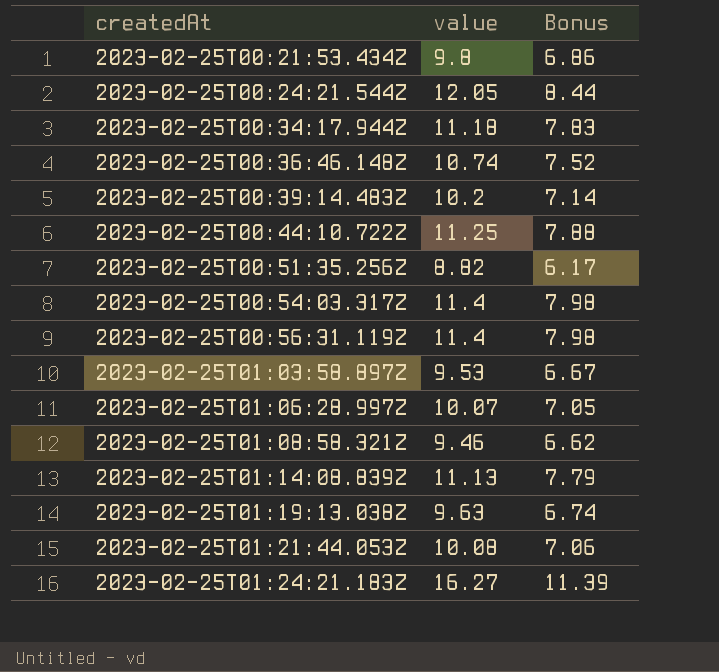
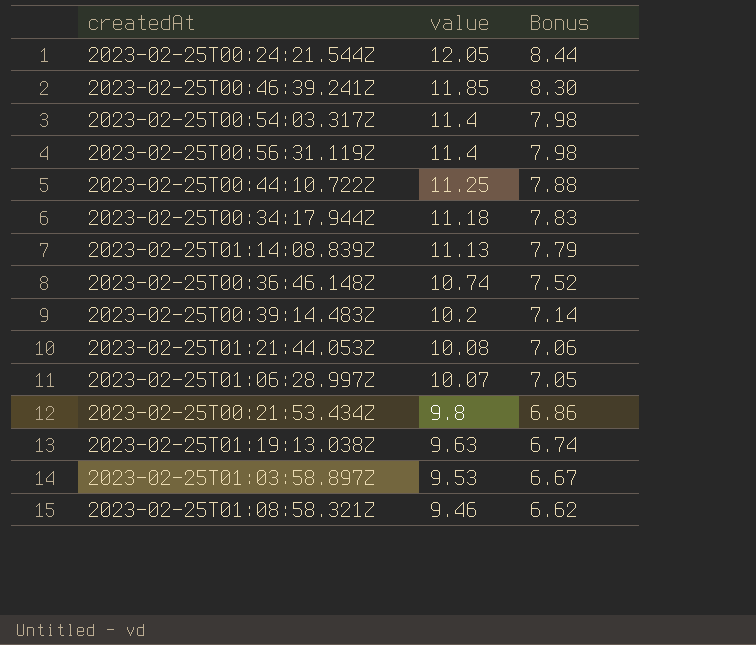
row order: createdAt ascending -> value descending
row 2023-02-25T00:51:35.256Z: 8.82 | 6.17 -> none
row 2023-02-25T01:24:21.183Z: 16.27 | 11.39 -> none
row 2023-02-25T00:46:39.241Z: none -> 11.85 | 8.30

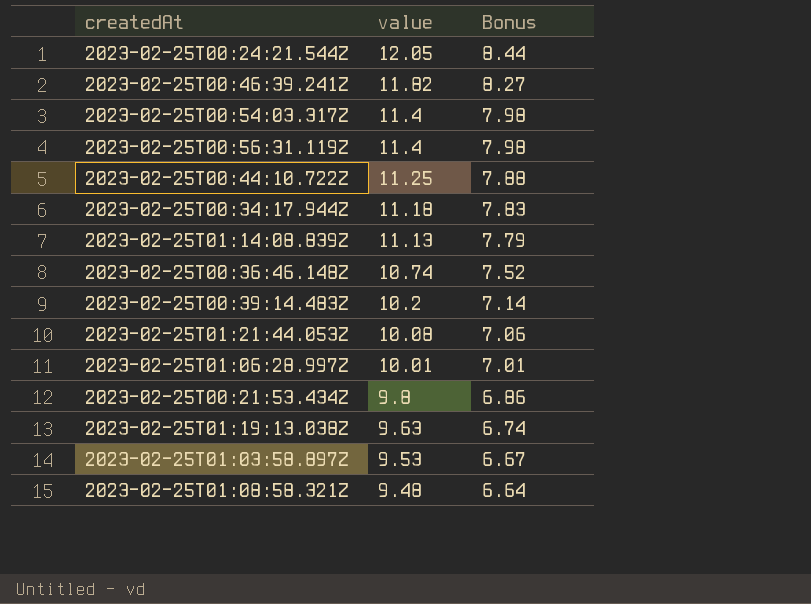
2023-02-25T00:46:39.241Z | value: 11.85 -> 11.82
2023-02-25T00:46:39.241Z | Bonus: 8.30 -> 8.27
2023-02-25T01:06:28.997Z | value: 10.07 -> 10.01
2023-02-25T01:06:28.997Z | Bonus: 7.05 -> 7.01
2023-02-25T01:08:58.321Z | value: 9.46 -> 9.48
2023-02-25T01:08:58.321Z | Bonus: 6.62 -> 6.64

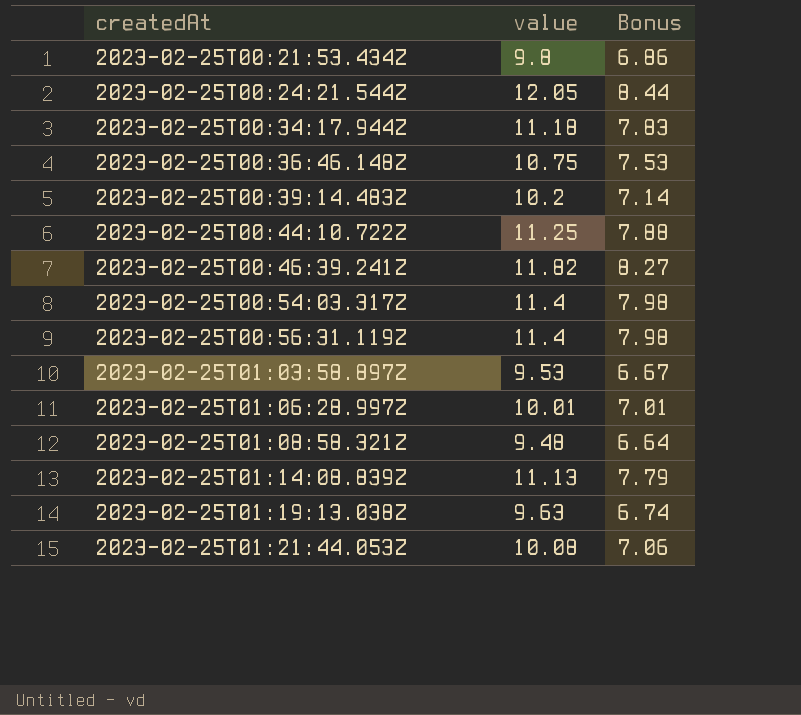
row order: value descending -> createdAt ascending
2023-02-25T00:36:46.148Z | value: 10.74 -> 10.75
2023-02-25T00:36:46.148Z | Bonus: 7.52 -> 7.53

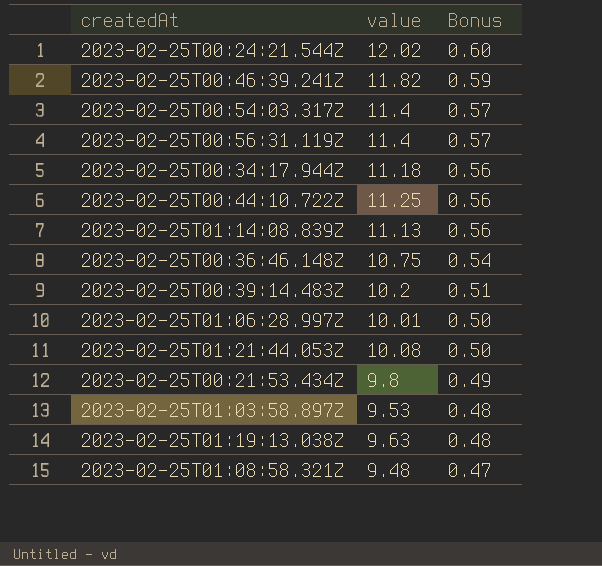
row order: createdAt ascending -> Bonus descending
column Bonus | formula: [value] * 0.7 -> [value] * 0.05
2023-02-25T00:24:21.544Z | value: 12.05 -> 12.02

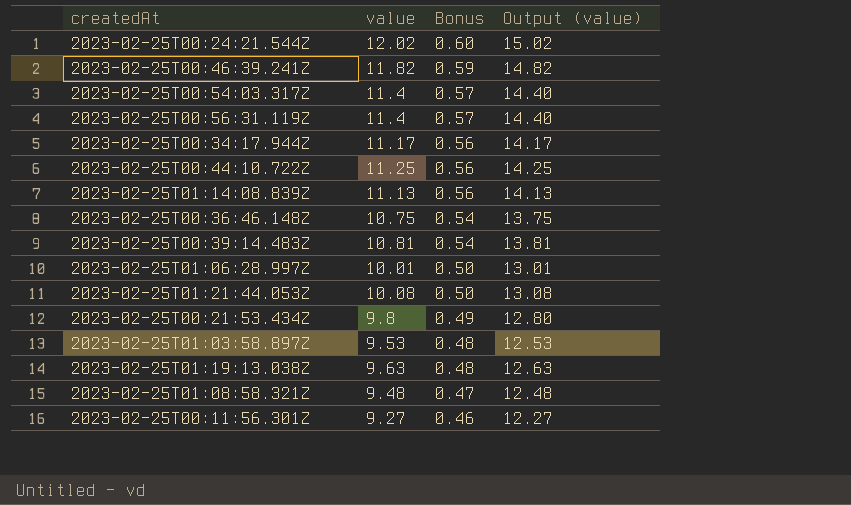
column Output (value) | formula: none -> [value] + 3
2023-02-25T00:34:17.944Z | value: 11.18 -> 11.17
2023-02-25T00:39:14.483Z | value: 10.2 -> 10.81
2023-02-25T00:39:14.483Z | Bonus: 0.51 -> 0.54
row 2023-02-25T00:11:56.301Z: none -> 9.27 | 0.46 | 12.27

